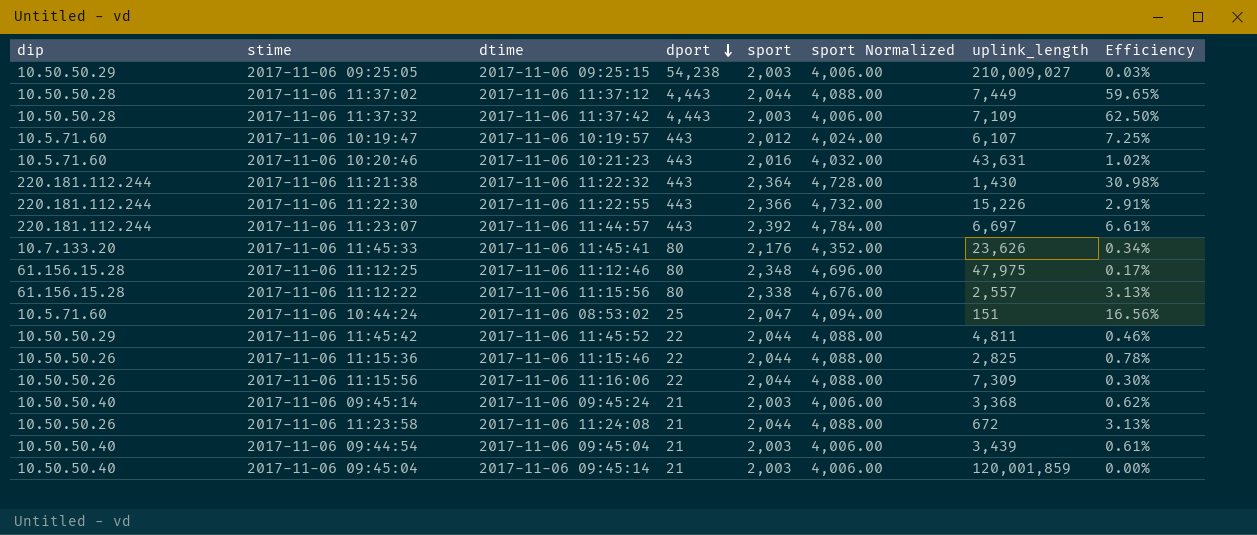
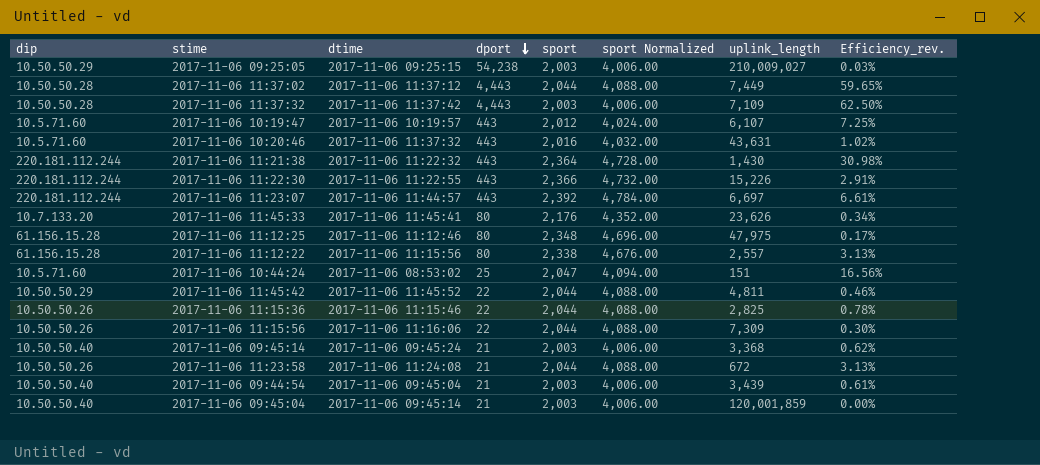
column name: Efficiency -> Efficiency_rev.
2017-11-06 10:20:46 | dtime: 2017-11-06 10:21:23 -> 2017-11-06 11:37:32

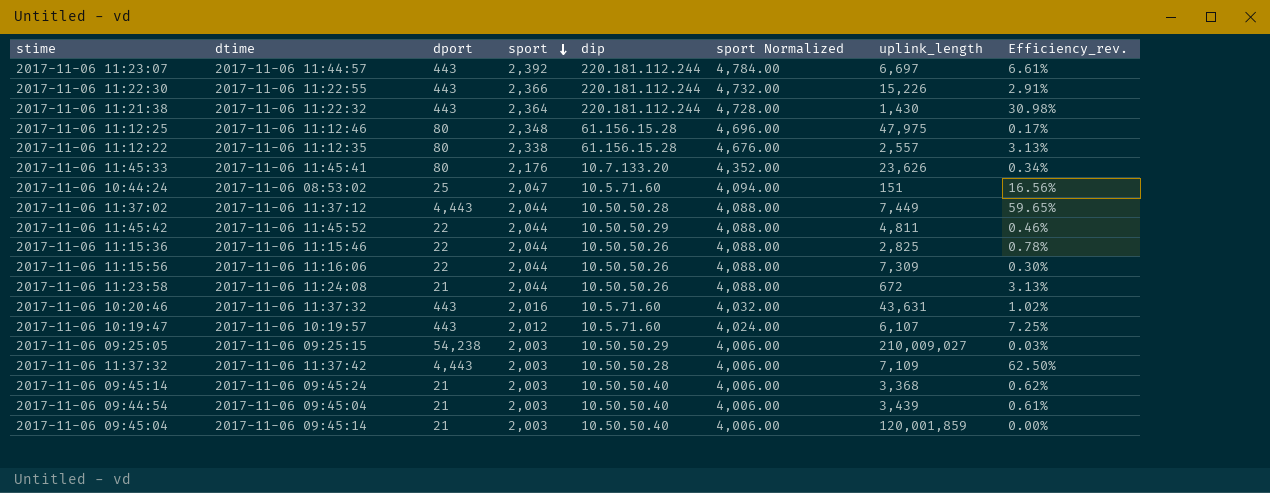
row order: dport descending -> sport descending
column dip | position: 1 -> 5
2017-11-06 11:12:22 | dtime: 2017-11-06 11:15:56 -> 2017-11-06 11:12:35

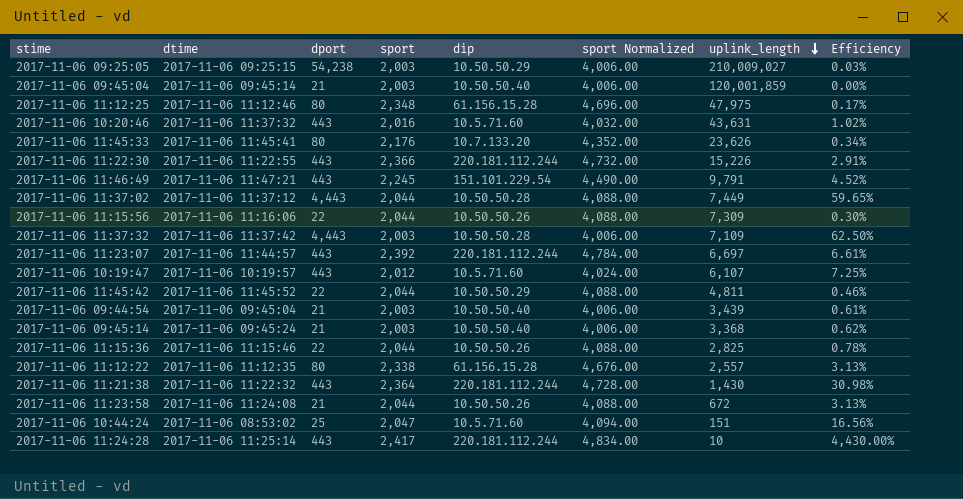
row order: sport descending -> uplink_length descending
column name: Efficiency_rev. -> Efficiency
row 2017-11-06 11:46:49: none -> 2017-11-06 11:47:21 | 443 | 2,245 | 151.101.229.54 | 4,490.00 | 9,791 | 4.52%
row 2017-11-06 11:24:28: none -> 2017-11-06 11:25:14 | 443 | 2,417 | 220.181.112.244 | 4,834.00 | 10 | 4,430.00%

